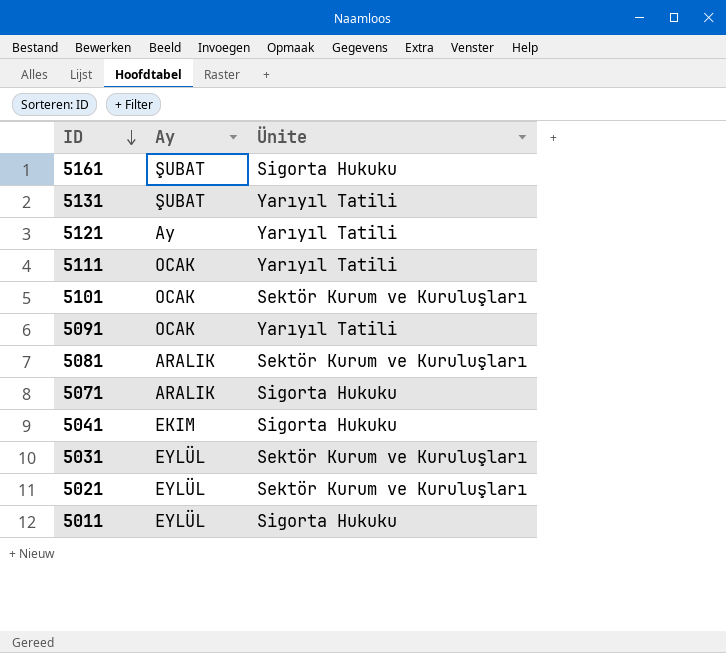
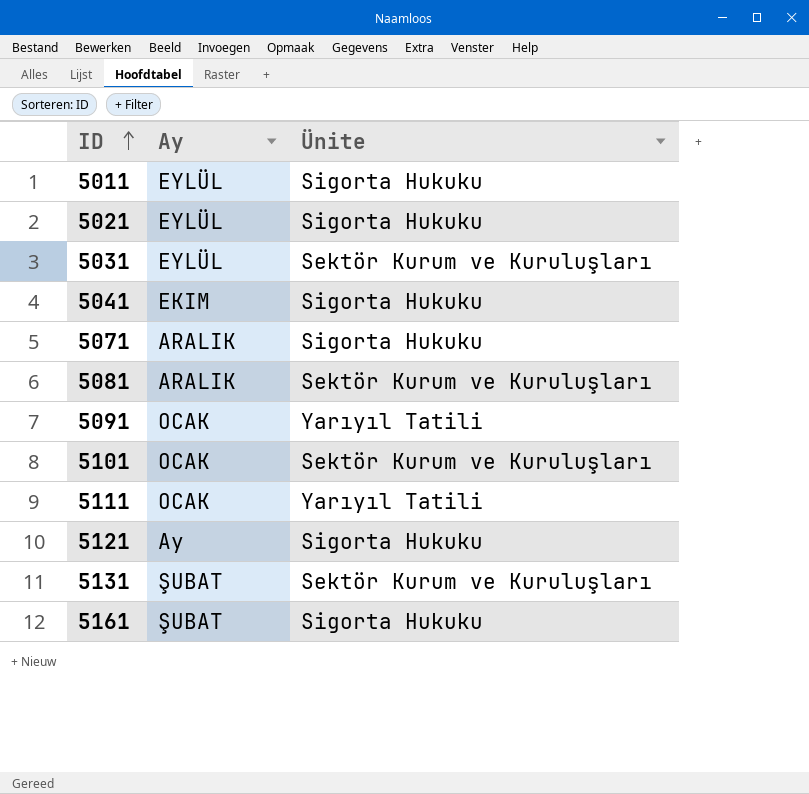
row order: ID descending -> ID ascending
5021 | Ünite: Sektör Kurum ve Kuruluşları -> Sigorta Hukuku
5121 | Ünite: Yarıyıl Tatili -> Sigorta Hukuku
5131 | Ünite: Yarıyıl Tatili -> Sektör Kurum ve Kuruluşları

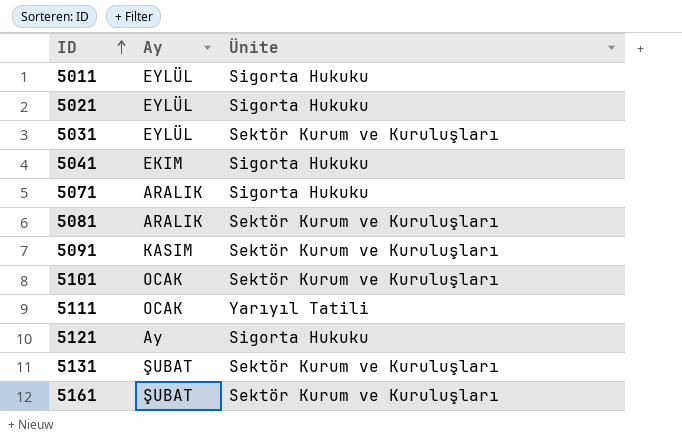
5091 | Ay: OCAK -> KASIM
5091 | Ünite: Yarıyıl Tatili -> Sektör Kurum ve Kuruluşları
5161 | Ünite: Sigorta Hukuku -> Sektör Kurum ve Kuruluşları

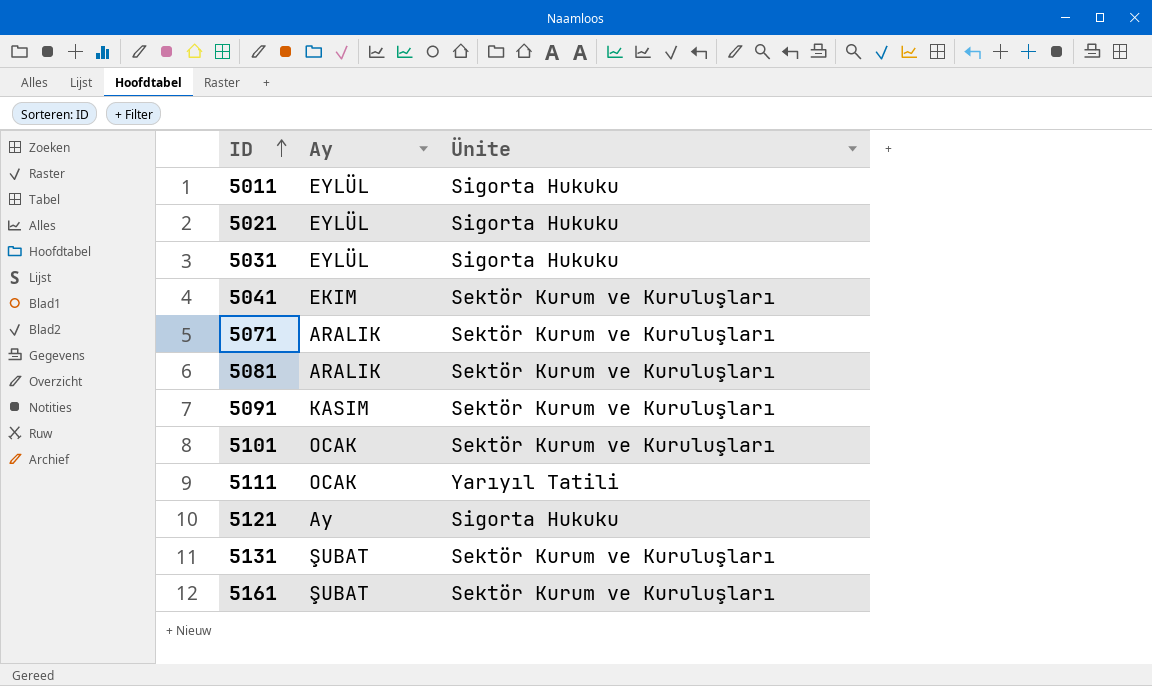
5031 | Ünite: Sektör Kurum ve Kuruluşları -> Sigorta Hukuku
5041 | Ünite: Sigorta Hukuku -> Sektör Kurum ve Kuruluşları
5071 | Ünite: Sigorta Hukuku -> Sektör Kurum ve Kuruluşları

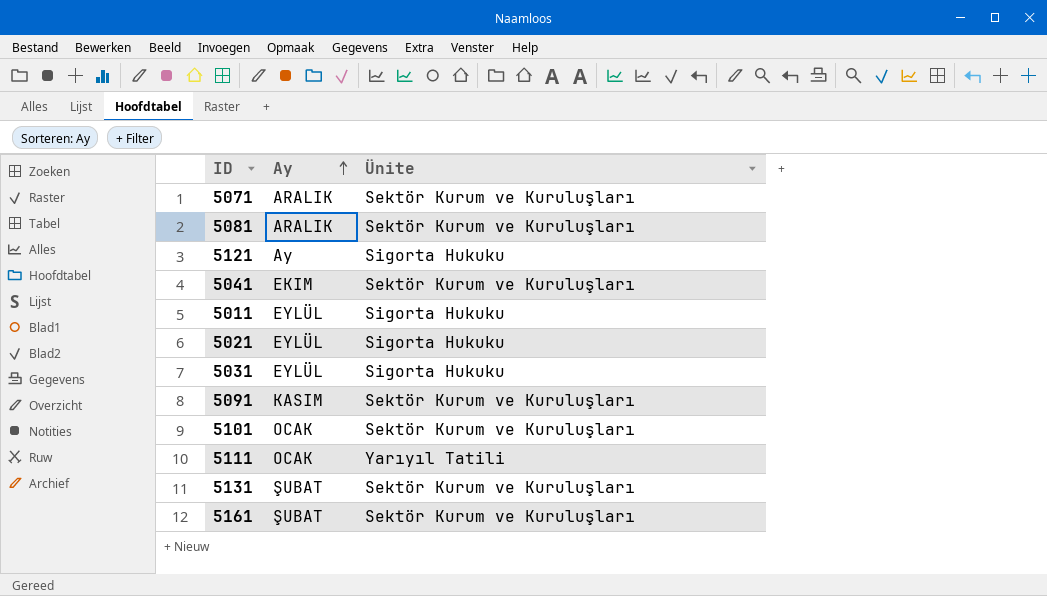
row order: ID ascending -> Ay ascending

